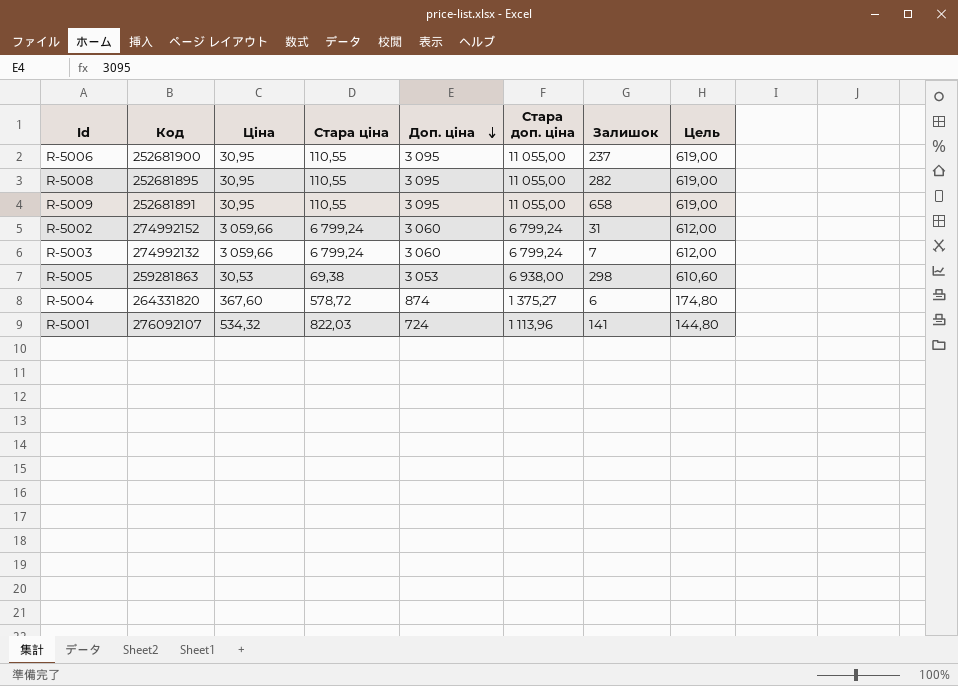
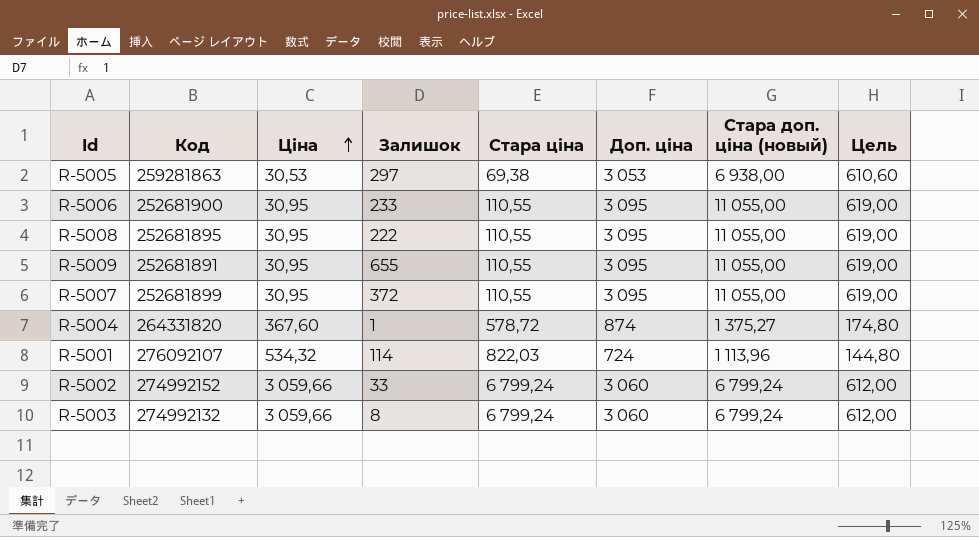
row order: Доп. ціна descending -> Ціна ascending
column Залишок | position: 7 -> 4
column name: Стара доп. ціна -> Стара доп. ціна (новый)
R-5005 | Залишок: 298 -> 297
R-5006 | Залишок: 237 -> 233
R-5008 | Залишок: 282 -> 222
R-5009 | Залишок: 658 -> 655
row R-5007: none -> 252681899 | 30,95 | 372 | 110,55 | 3 095 | 11 055,00 | 619,00
R-5004 | Залишок: 6 -> 1
R-5001 | Залишок: 141 -> 114
R-5002 | Залишок: 31 -> 33
R-5003 | Залишок: 7 -> 8

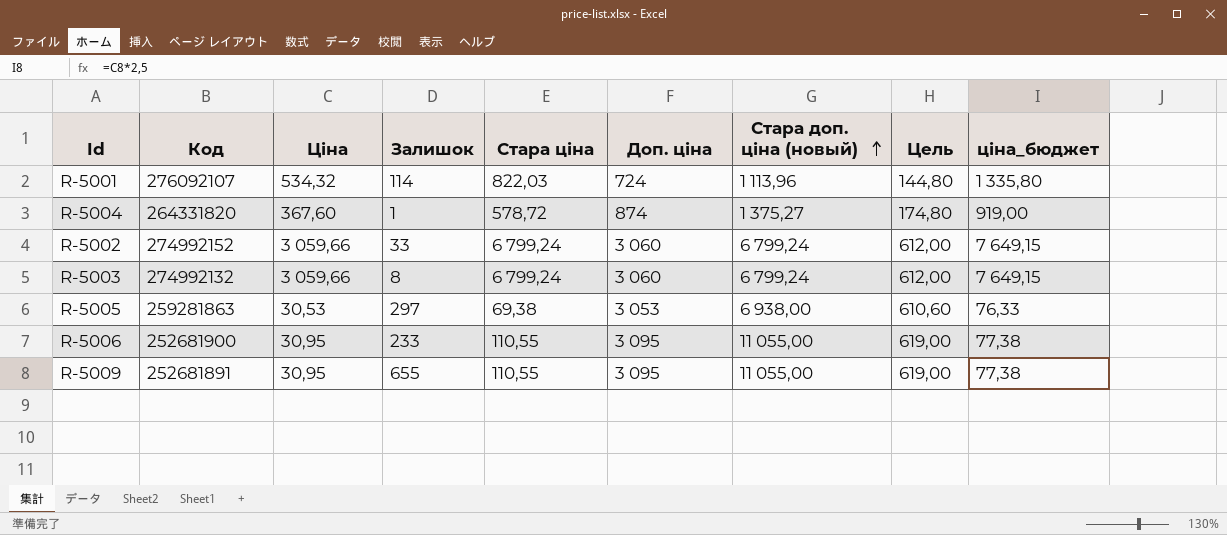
row order: Ціна ascending -> Стара доп. ціна (новый) ascending
column ціна_бюджет | formula: none -> [Ціна] * 2,5
row R-5008: 252681895 | 30,95 | 222 | 110,55 | 3 095 | 11 055,00 | 619,00 -> none
row R-5007: 252681899 | 30,95 | 372 | 110,55 | 3 095 | 11 055,00 | 619,00 -> none

